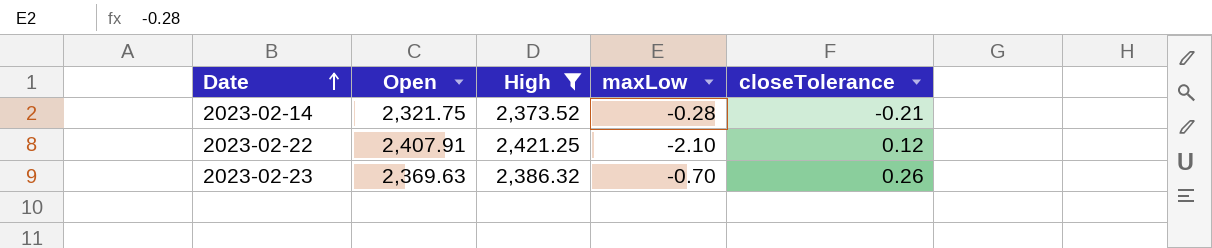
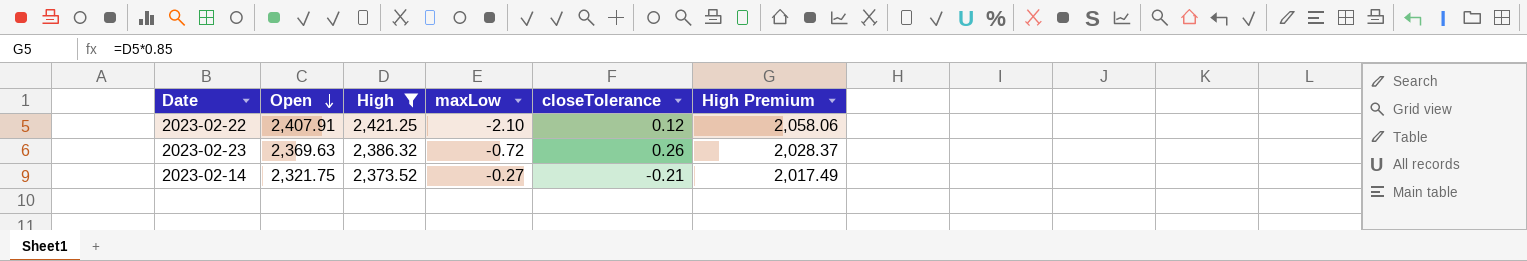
row order: Date ascending -> Open descending
column High Premium | formula: none -> [High] * 0.85
2023-02-23 | maxLow: -0.70 -> -0.72
2023-02-14 | maxLow: -0.28 -> -0.27

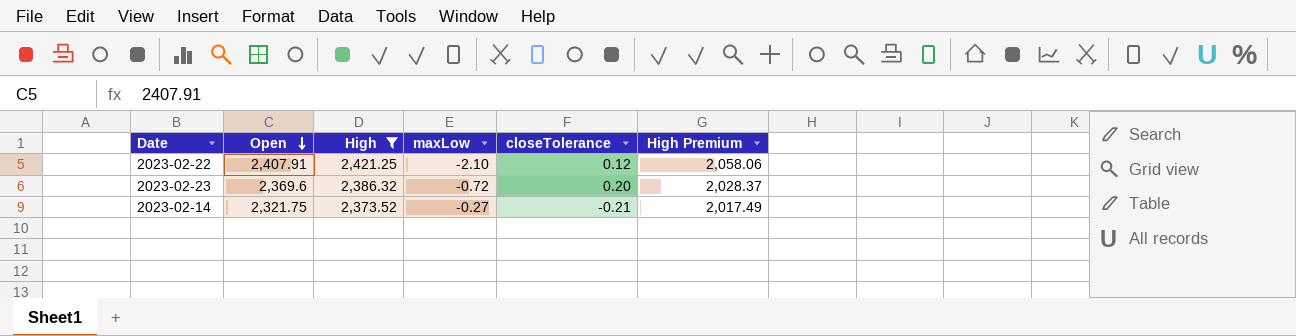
2023-02-23 | Open: 2,369.63 -> 2,369.6
2023-02-23 | closeTolerance: 0.26 -> 0.20

